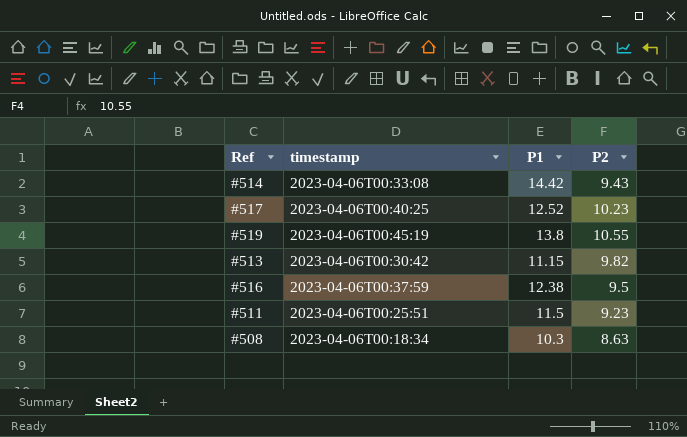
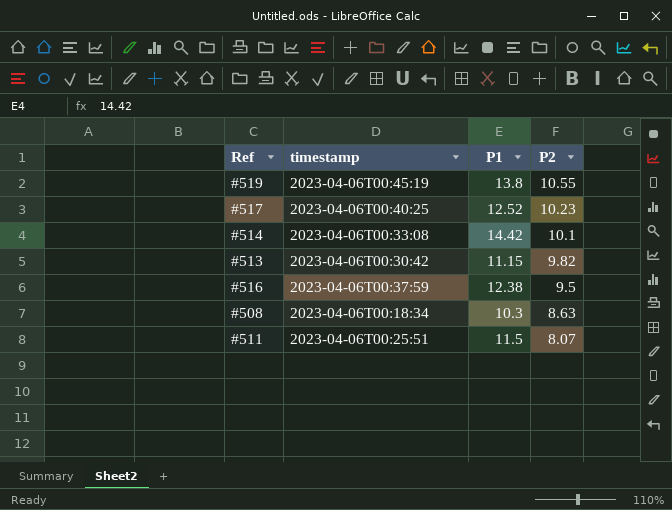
row order: none -> P2 descending
#514 | P2: 9.43 -> 10.1
#511 | P2: 9.23 -> 8.07

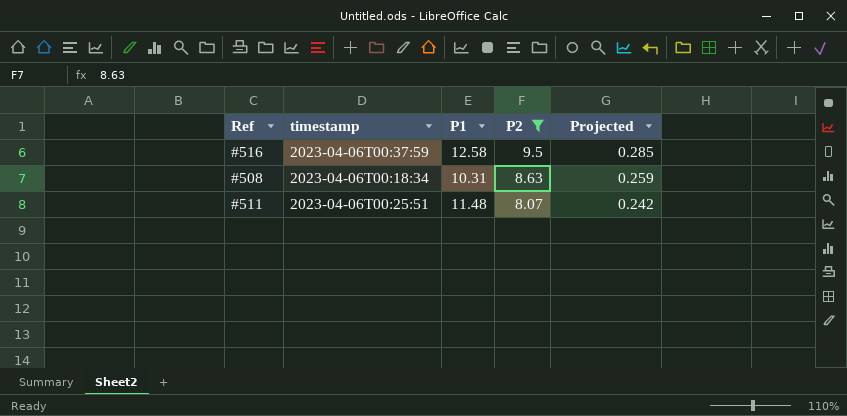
filter: none -> P2 <= 9.5
column Projected | formula: none -> [P2] * 0.03
#516 | P1: 12.38 -> 12.58
#508 | P1: 10.3 -> 10.31
#511 | P1: 11.5 -> 11.48

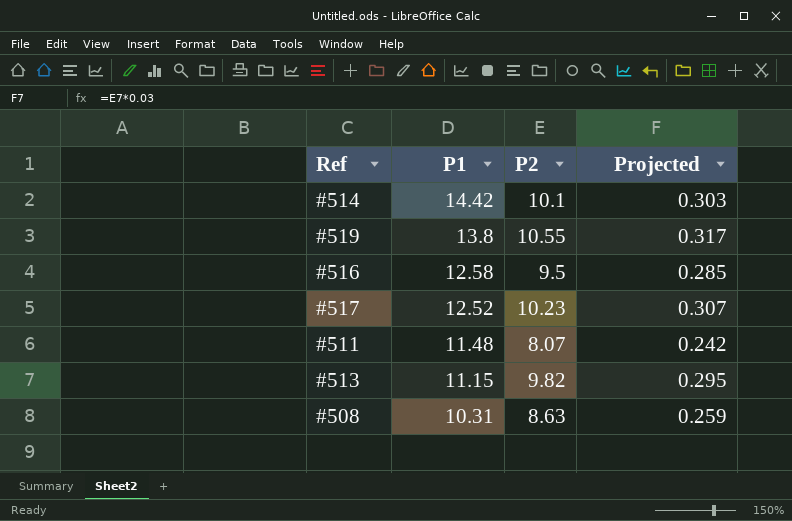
filter: P2 <= 9.5 -> none
row order: P2 descending -> P1 descending
column timestamp | position: 2 -> none

